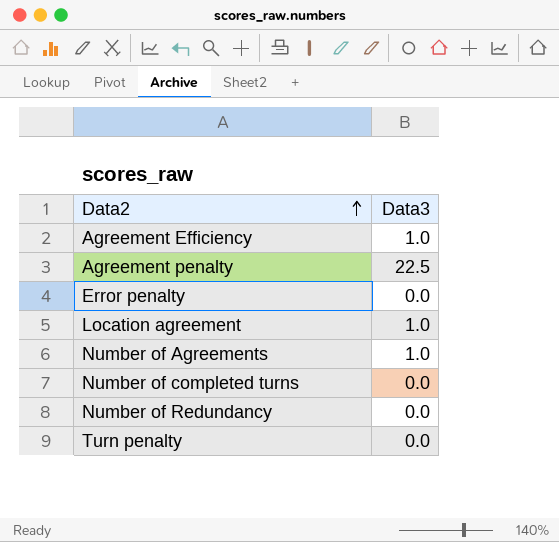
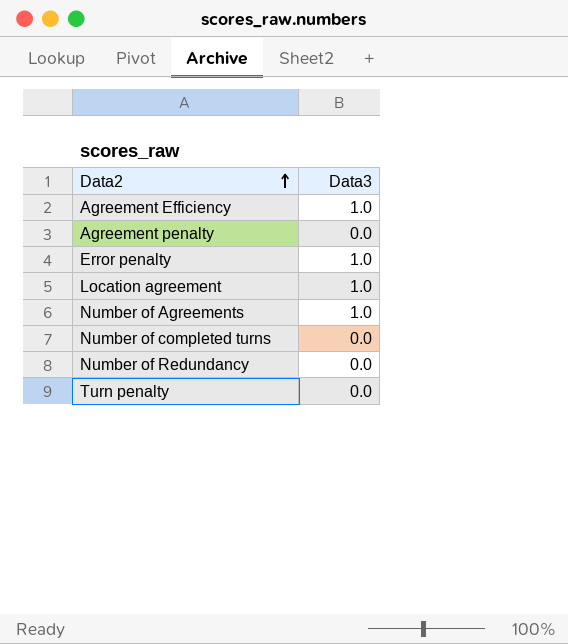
Agreement penalty | Data3: 22.5 -> 0.0
Error penalty | Data3: 0.0 -> 1.0

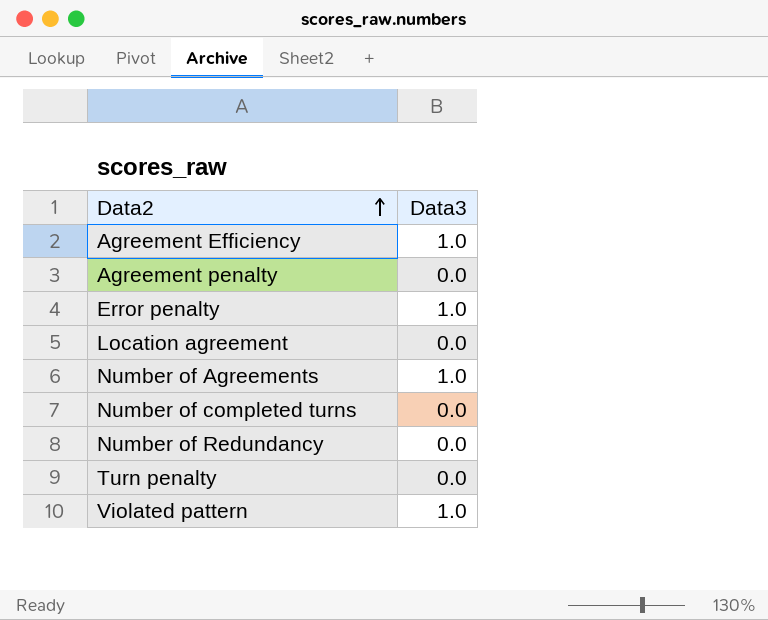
Location agreement | Data3: 1.0 -> 0.0
row Violated pattern: none -> 1.0

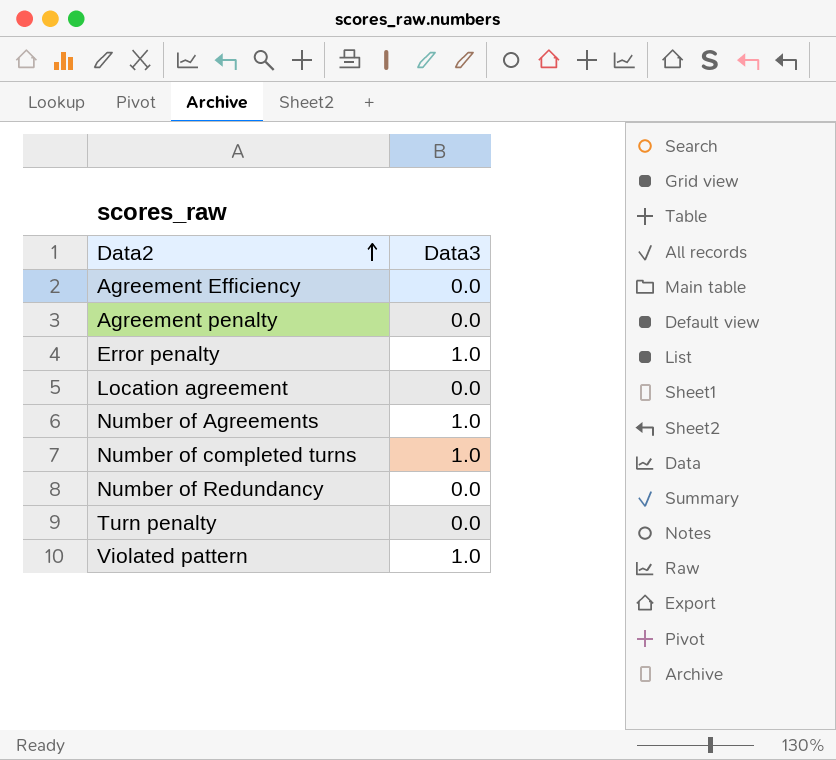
Agreement Efficiency | Data3: 1.0 -> 0.0
Number of completed turns | Data3: 0.0 -> 1.0

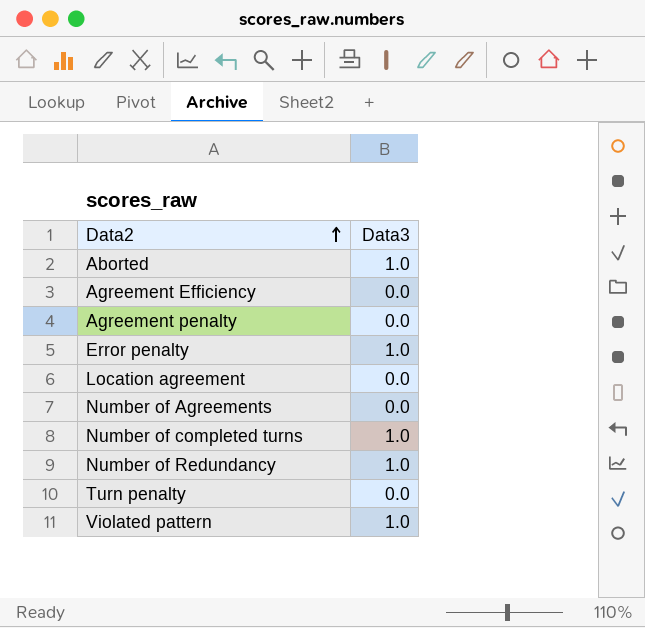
row Aborted: none -> 1.0
Number of Agreements | Data3: 1.0 -> 0.0
Number of Redundancy | Data3: 0.0 -> 1.0

